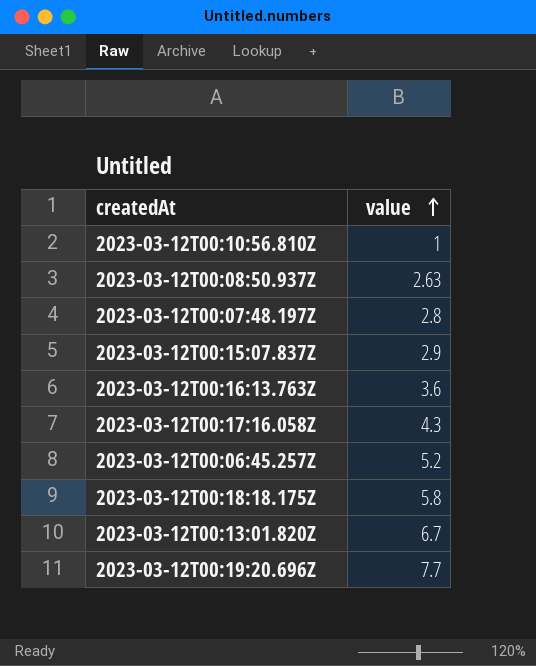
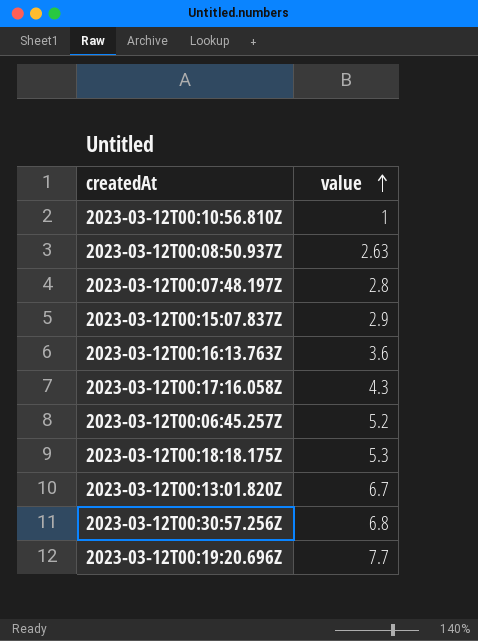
2023-03-12T00:18:18.175Z | value: 5.8 -> 5.3
row 2023-03-12T00:30:57.256Z: none -> 6.8

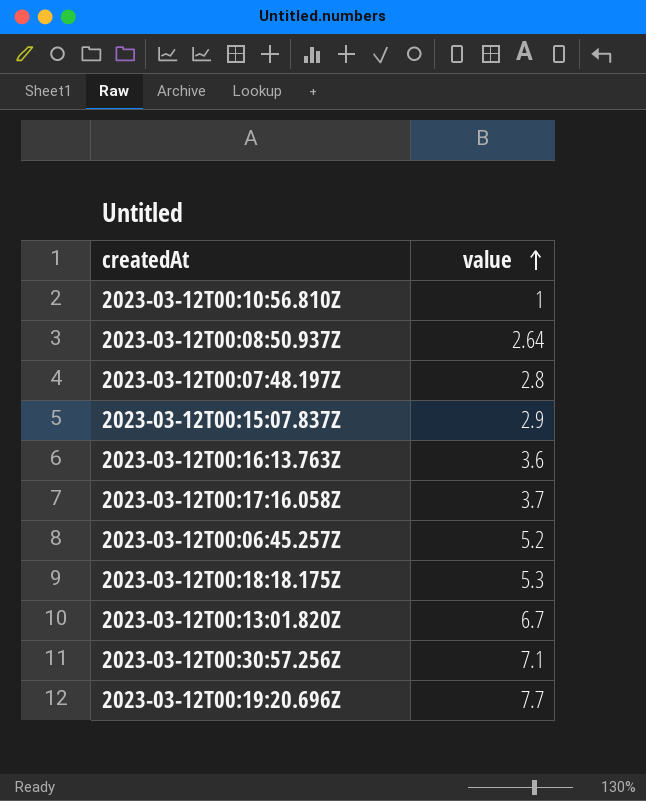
2023-03-12T00:08:50.937Z | value: 2.63 -> 2.64
2023-03-12T00:17:16.058Z | value: 4.3 -> 3.7
2023-03-12T00:30:57.256Z | value: 6.8 -> 7.1

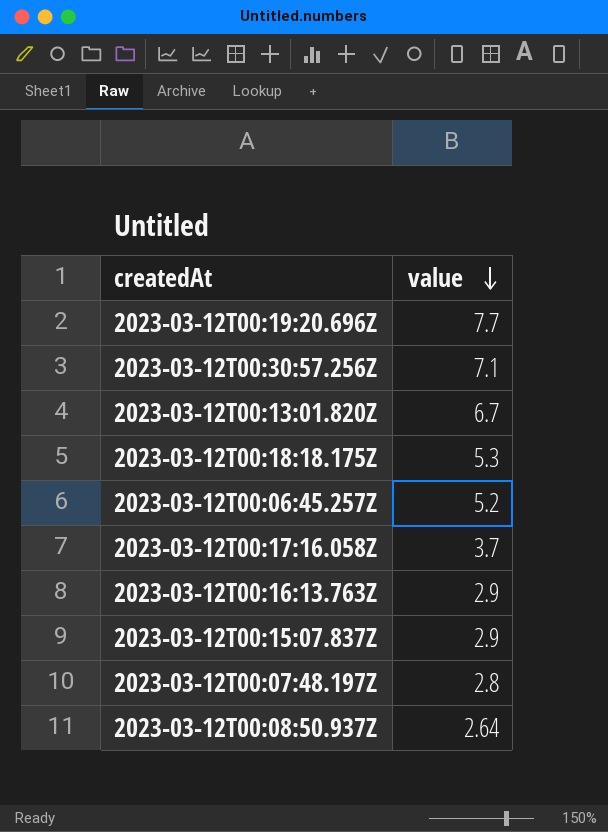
row order: value ascending -> value descending
row 2023-03-12T00:10:56.810Z: 1 -> none
2023-03-12T00:16:13.763Z | value: 3.6 -> 2.9

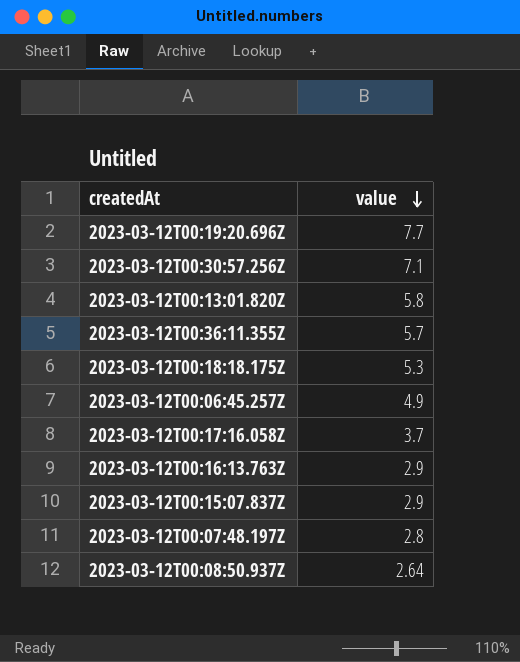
2023-03-12T00:13:01.820Z | value: 6.7 -> 5.8
row 2023-03-12T00:36:11.355Z: none -> 5.7
2023-03-12T00:06:45.257Z | value: 5.2 -> 4.9

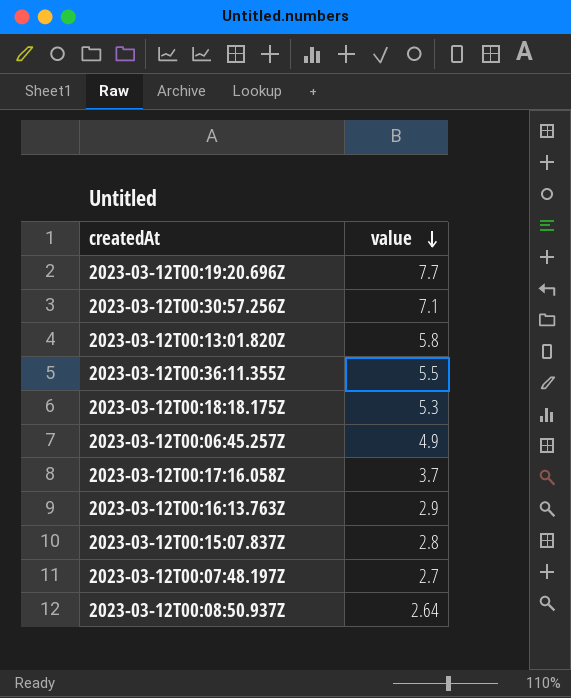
2023-03-12T00:36:11.355Z | value: 5.7 -> 5.5
2023-03-12T00:15:07.837Z | value: 2.9 -> 2.8
2023-03-12T00:07:48.197Z | value: 2.8 -> 2.7

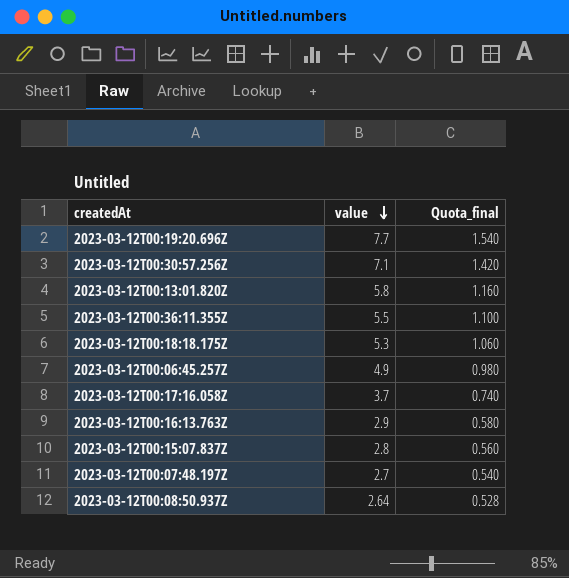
column Quota_final | formula: none -> [value] * 0.2

